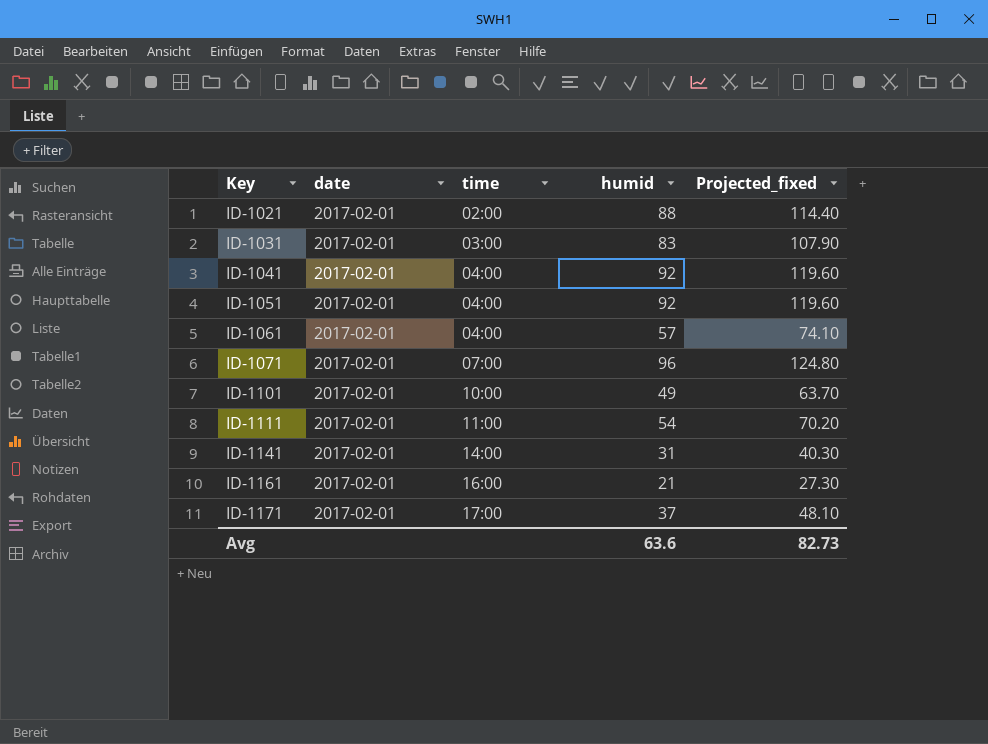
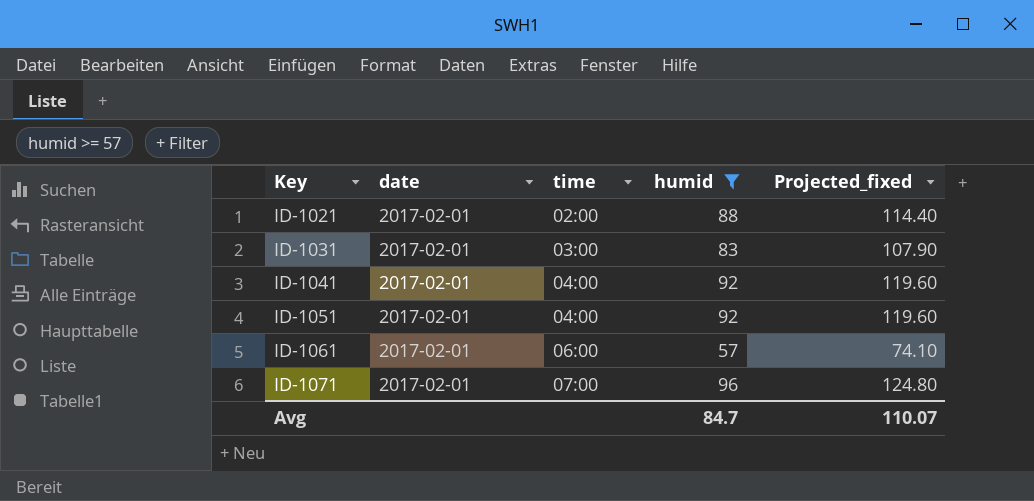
filter: none -> humid >= 57
ID-1061 | time: 04:00 -> 06:00
Avg | humid: 63.6 -> 84.7
Avg | Projected_fixed: 82.73 -> 110.07

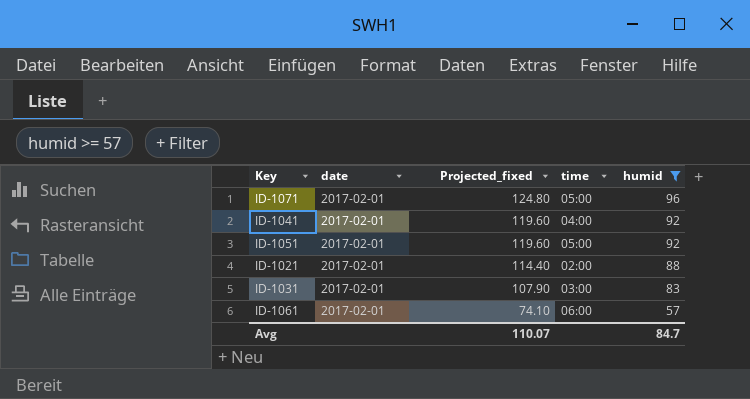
row order: Key ascending -> Projected_fixed descending
column Projected_fixed | position: 5 -> 3
ID-1071 | time: 07:00 -> 05:00
ID-1051 | time: 04:00 -> 05:00

